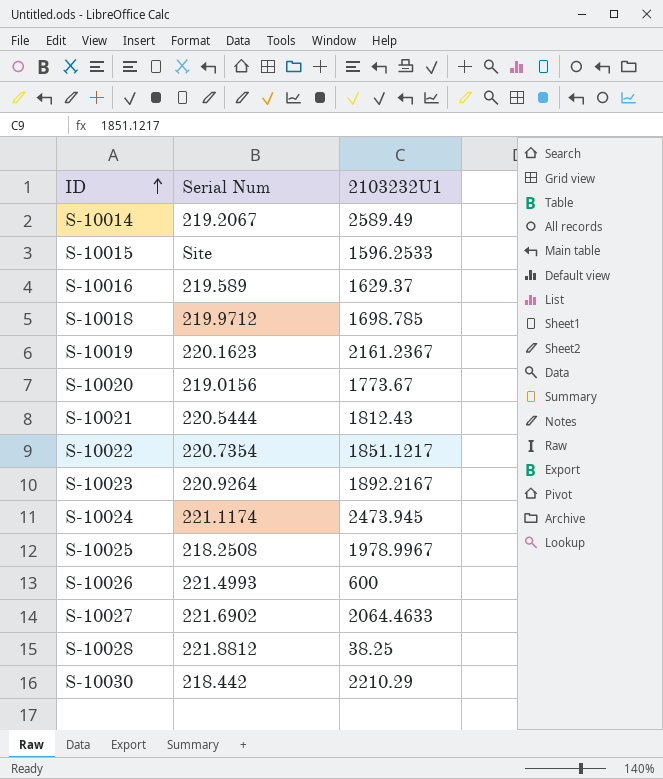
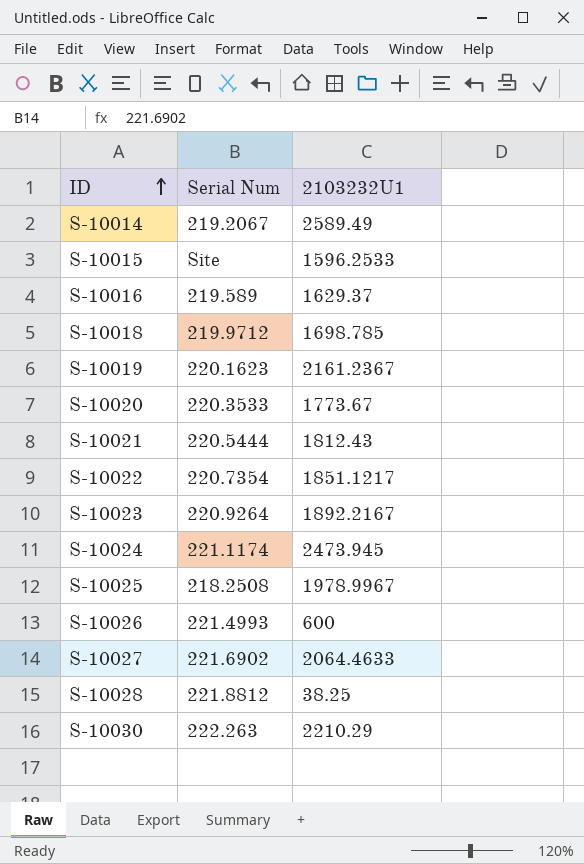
S-10020 | Serial Num: 219.0156 -> 220.3533
S-10030 | Serial Num: 218.442 -> 222.263

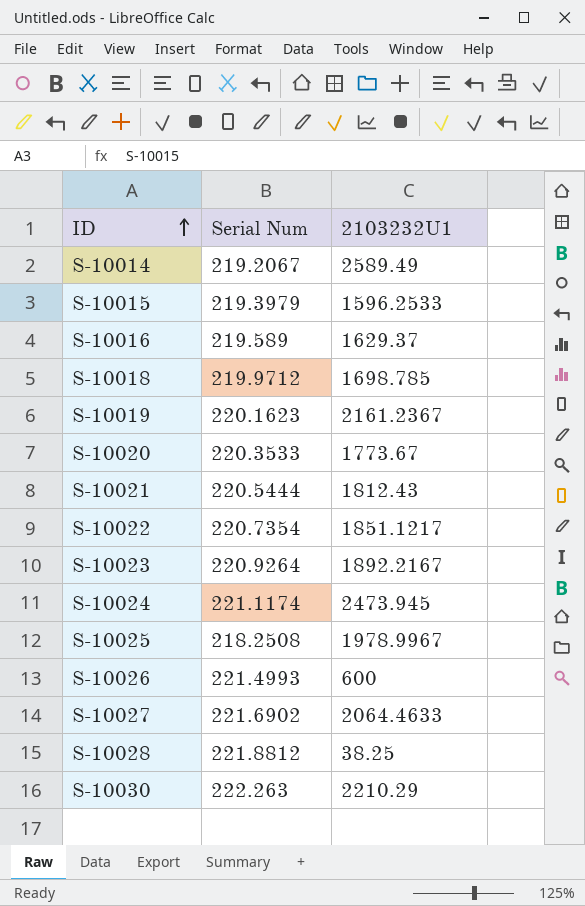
S-10015 | Serial Num: Site -> 219.3979

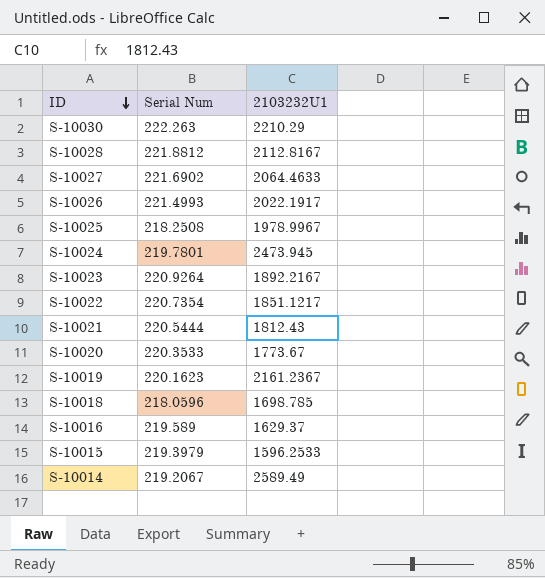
row order: ID ascending -> ID descending
S-10028 | 2103232U1: 38.25 -> 2112.8167
S-10026 | 2103232U1: 600 -> 2022.1917
S-10024 | Serial Num: 221.1174 -> 219.7801
S-10018 | Serial Num: 219.9712 -> 218.0596

